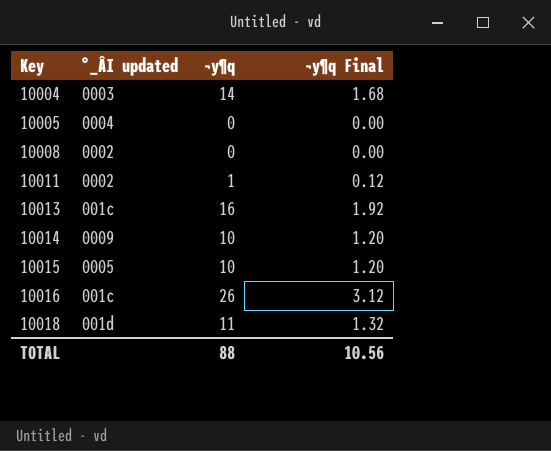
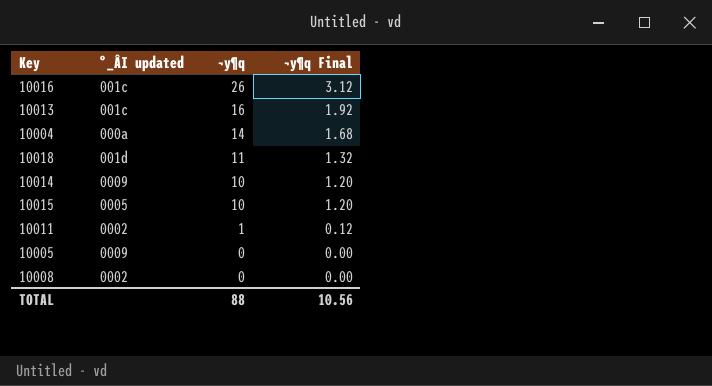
row order: Key ascending -> ¬y¶q descending
10004 | °_ÂI updated: 0003 -> 000a
10005 | °_ÂI updated: 0004 -> 0009

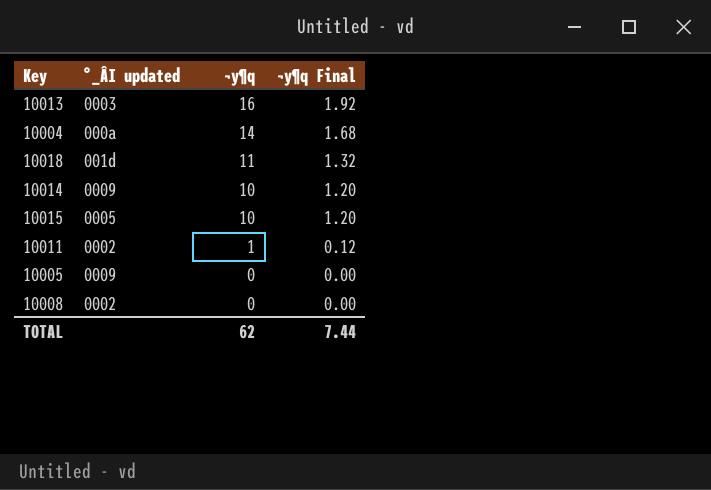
row 10016: 001c | 26 | 3.12 -> none
10013 | °_ÂI updated: 001c -> 0003
TOTAL | ¬y¶q: 88 -> 62
TOTAL | ¬y¶q Final: 10.56 -> 7.44

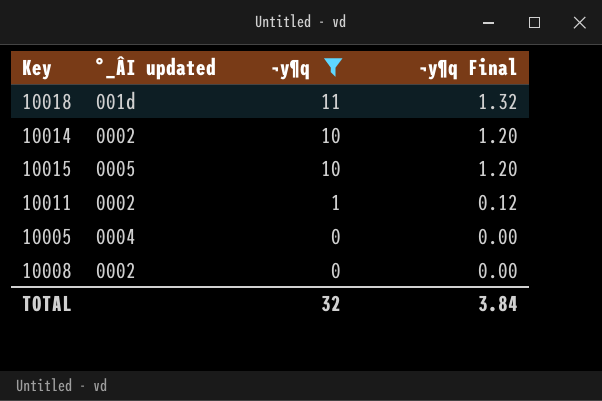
filter: none -> ¬y¶q <= 11
10014 | °_ÂI updated: 0009 -> 0002
10005 | °_ÂI updated: 0009 -> 0004
TOTAL | ¬y¶q: 62 -> 32
TOTAL | ¬y¶q Final: 7.44 -> 3.84

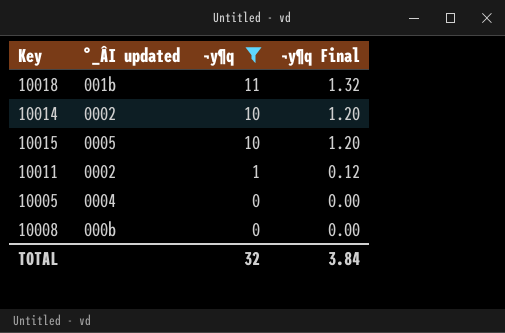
10018 | °_ÂI updated: 001d -> 001b
10008 | °_ÂI updated: 0002 -> 000b

